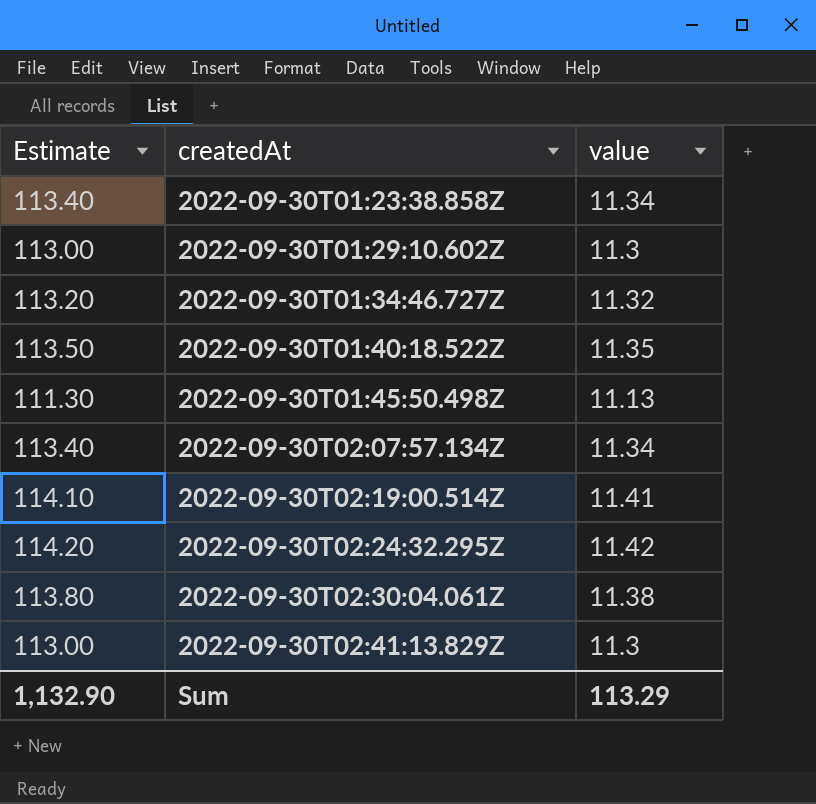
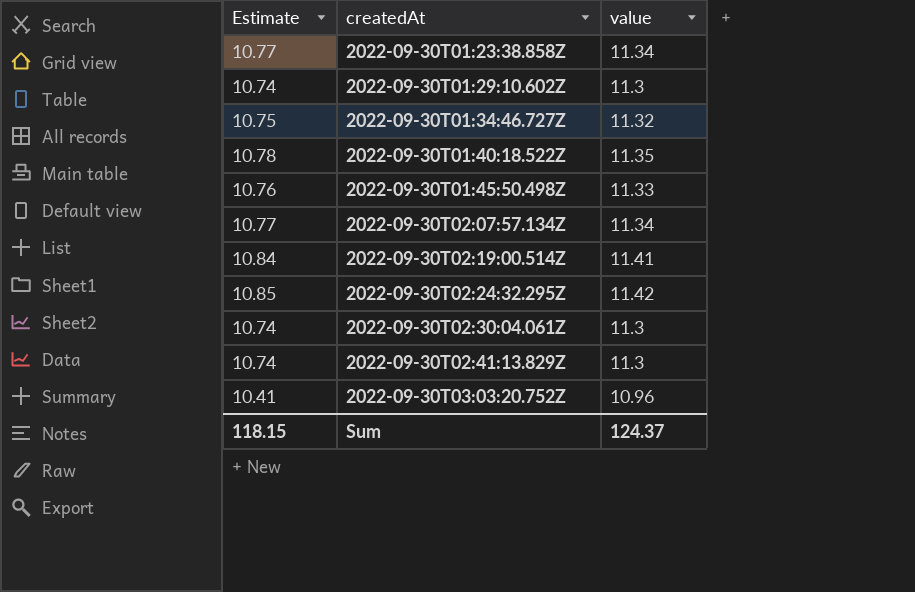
column Estimate | formula: [value] * 10 -> [value] * 0.95
2022-09-30T01:45:50.498Z | value: 11.13 -> 11.33
2022-09-30T02:30:04.061Z | value: 11.38 -> 11.3
row 2022-09-30T03:03:20.752Z: none -> 10.41 | 10.96
Sum | Estimate: 1,132.90 -> 118.15
Sum | value: 113.29 -> 124.37

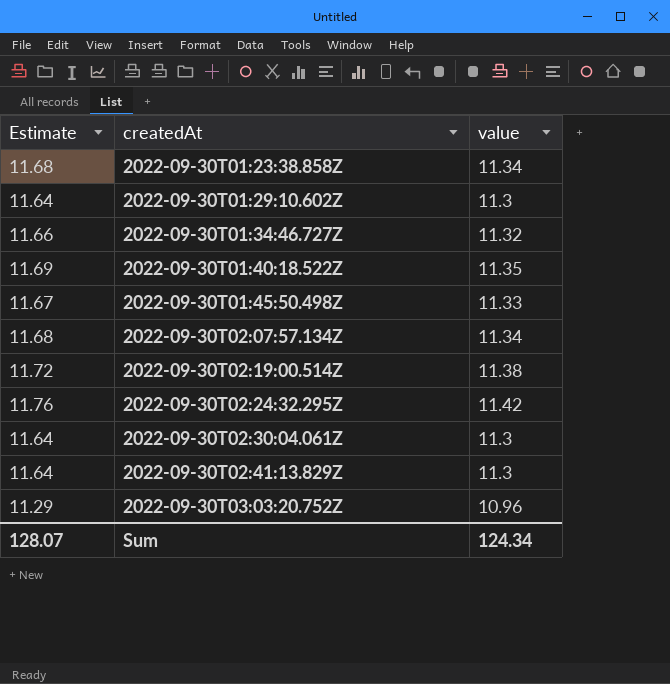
column Estimate | formula: [value] * 0.95 -> [value] * 1.03
2022-09-30T02:19:00.514Z | value: 11.41 -> 11.38
Sum | Estimate: 118.15 -> 128.07
Sum | value: 124.37 -> 124.34

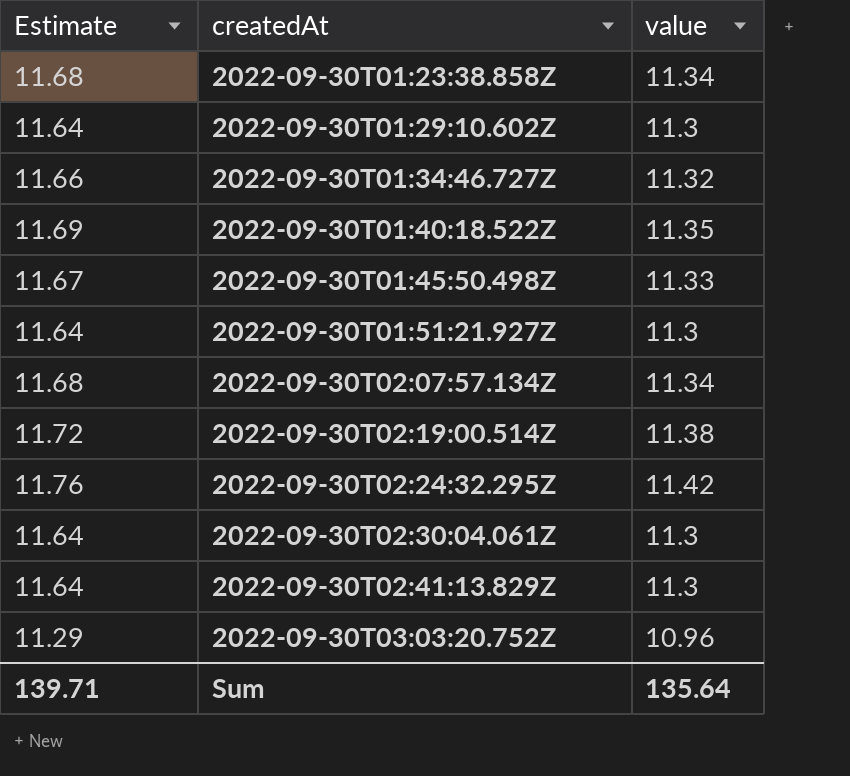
row 2022-09-30T01:51:21.927Z: none -> 11.64 | 11.3
Sum | Estimate: 128.07 -> 139.71
Sum | value: 124.34 -> 135.64

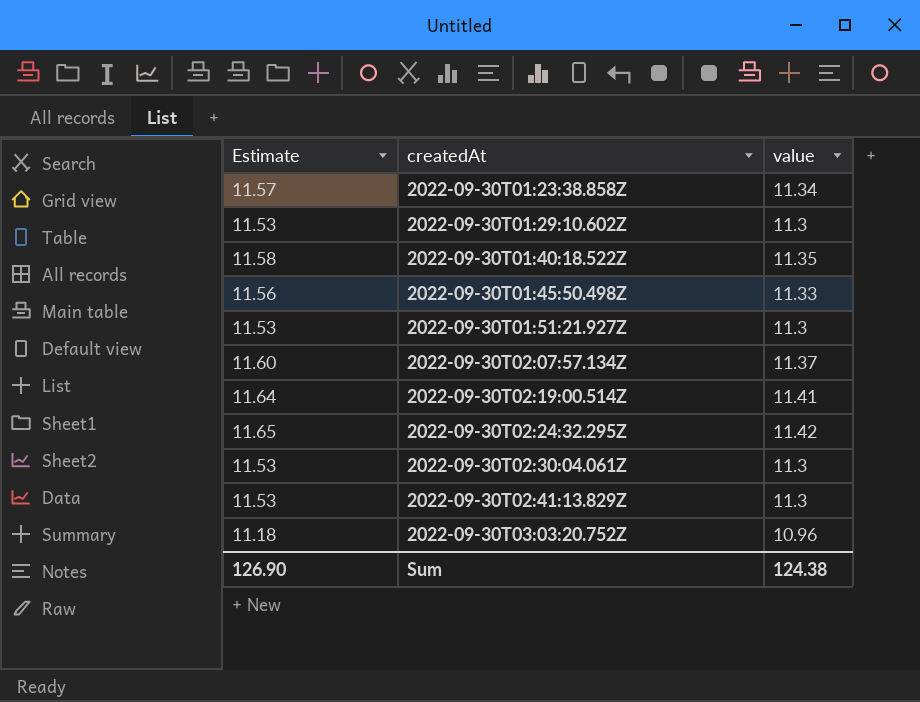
column Estimate | formula: [value] * 1.03 -> [value] * 1.02
row 2022-09-30T01:34:46.727Z: 11.66 | 11.32 -> none
2022-09-30T02:07:57.134Z | value: 11.34 -> 11.37
2022-09-30T02:19:00.514Z | value: 11.38 -> 11.41
Sum | Estimate: 139.71 -> 126.90
Sum | value: 135.64 -> 124.38

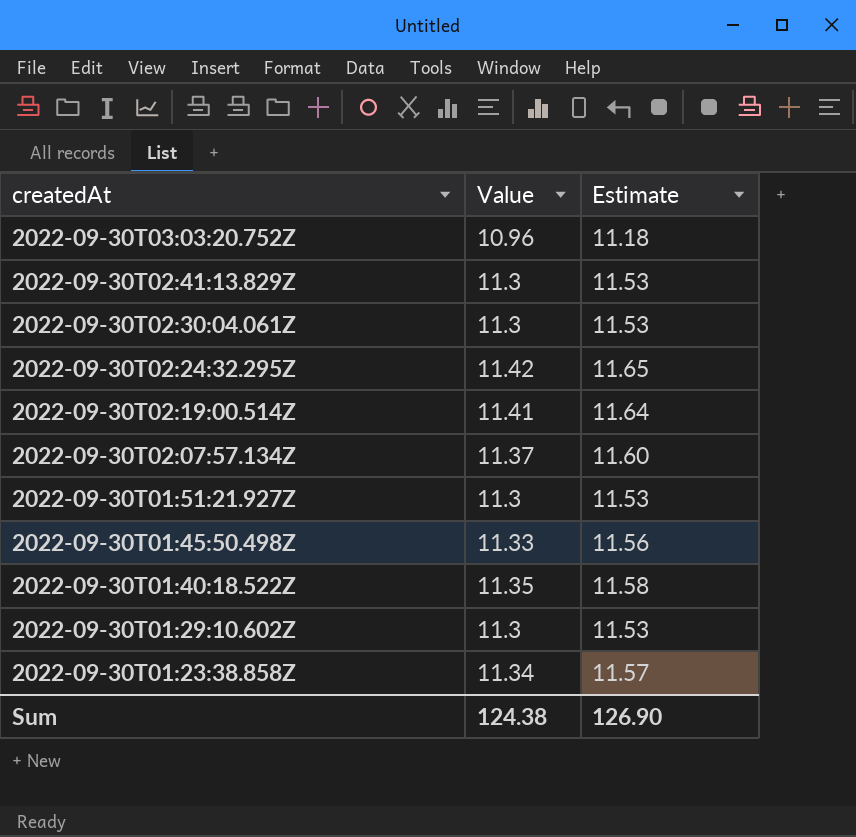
row order: createdAt ascending -> createdAt descending
column name: value -> Value
column Estimate | position: 1 -> 3

